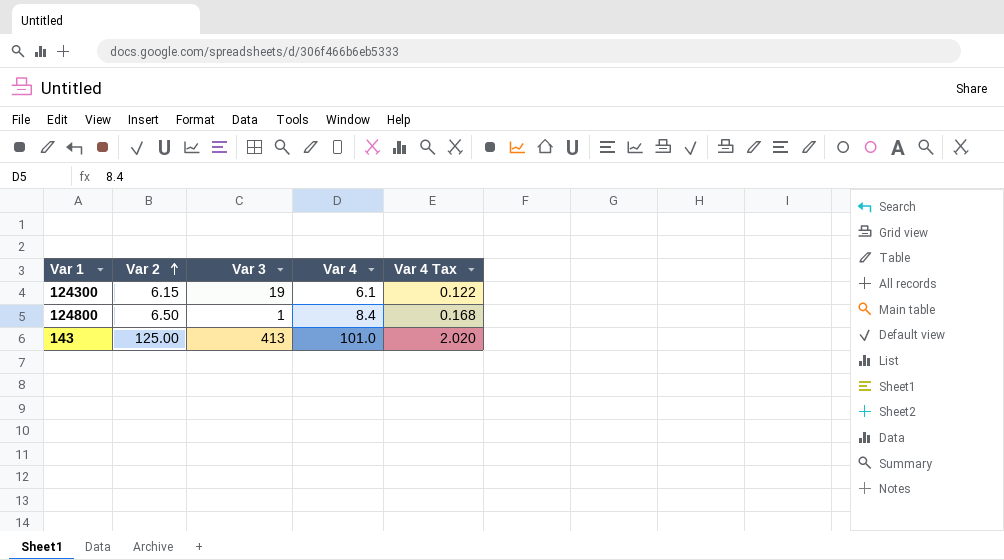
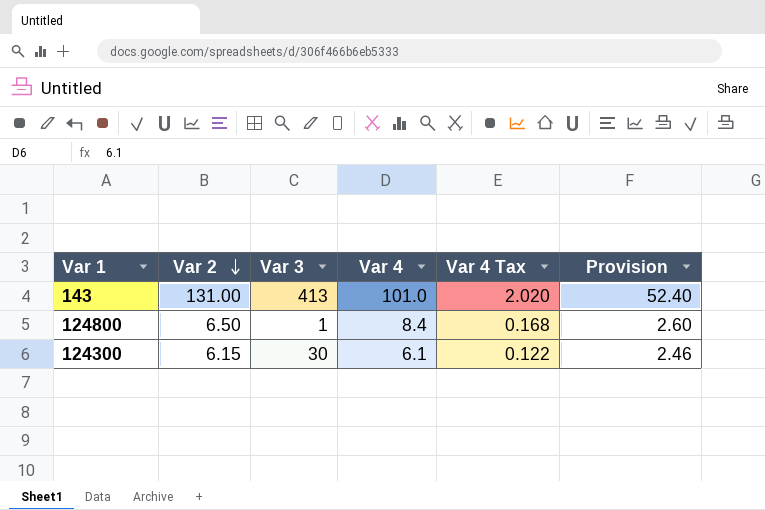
row order: Var 2 ascending -> Var 2 descending
column Provision | formula: none -> [Var 2] * 0.4
143 | Var 2: 125.00 -> 131.00
124300 | Var 3: 19 -> 30

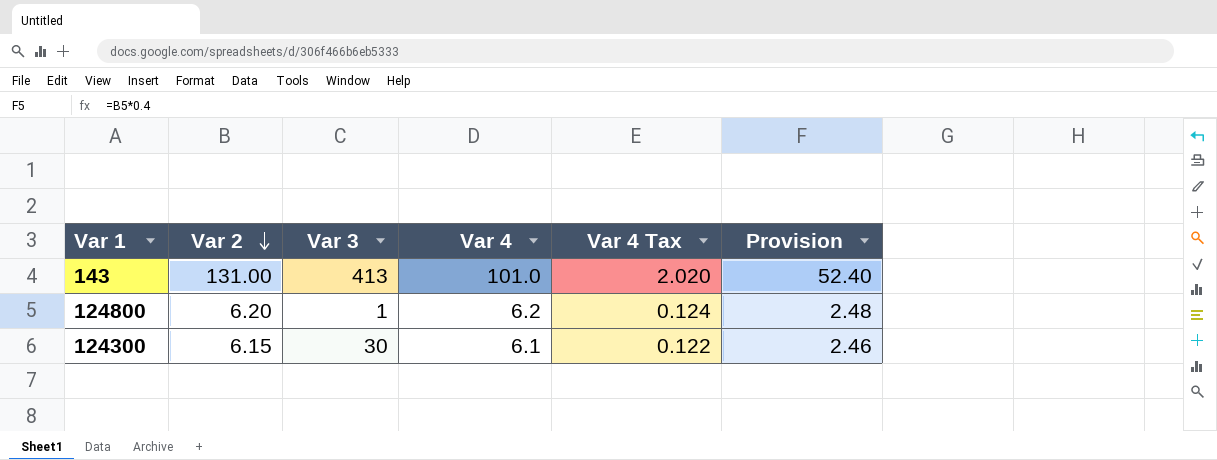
124800 | Var 2: 6.50 -> 6.20
124800 | Var 4: 8.4 -> 6.2
124800 | Var 4 Tax: 0.168 -> 0.124
124800 | Provision: 2.60 -> 2.48

